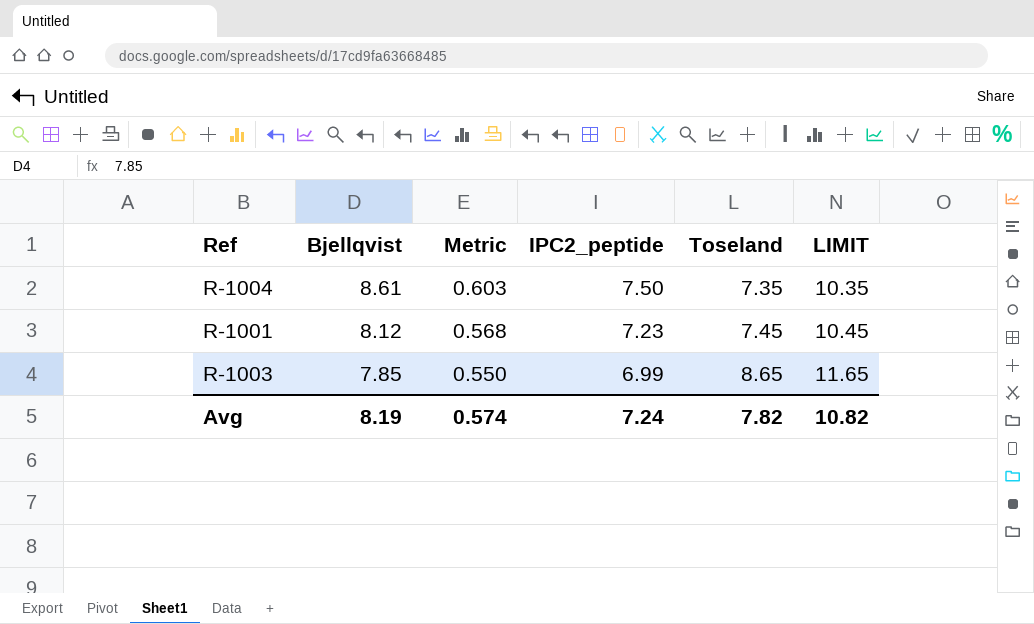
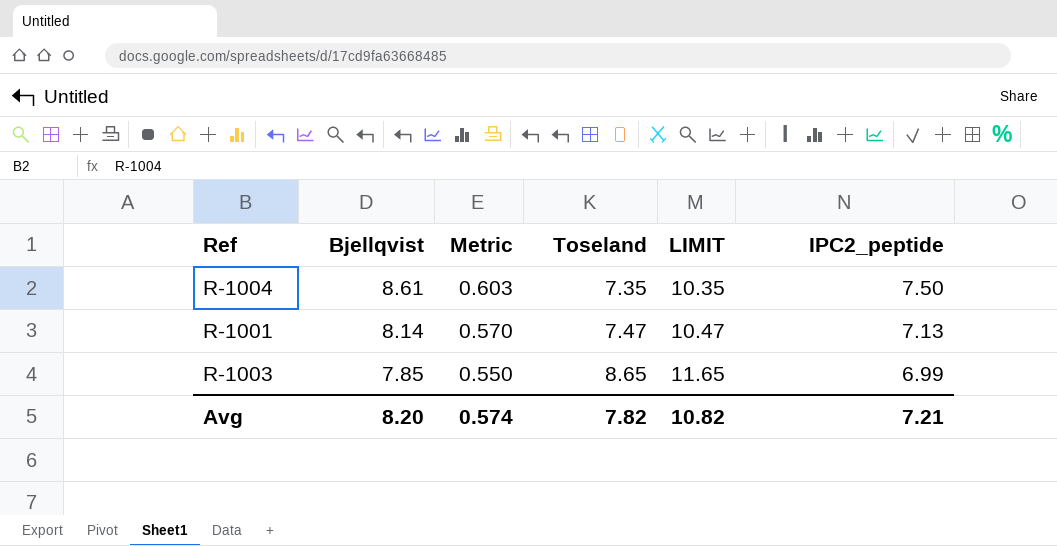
column IPC2_peptide | position: 4 -> 6
R-1001 | Bjellqvist: 8.12 -> 8.14
R-1001 | Metric: 0.568 -> 0.570
R-1001 | Toseland: 7.45 -> 7.47
R-1001 | LIMIT: 10.45 -> 10.47
R-1001 | IPC2_peptide: 7.23 -> 7.13
Avg | Bjellqvist: 8.19 -> 8.20
Avg | IPC2_peptide: 7.24 -> 7.21

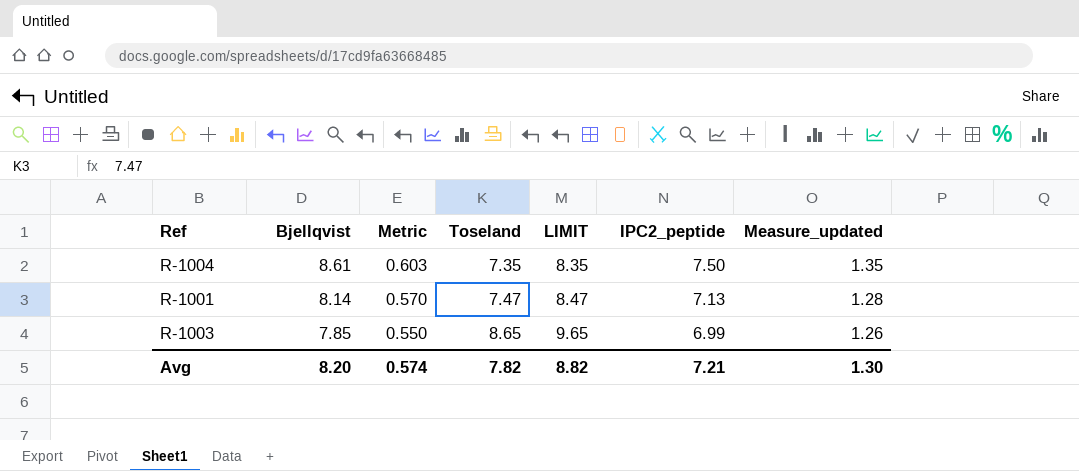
column LIMIT | formula: [Toseland] + 3 -> [Toseland] + 1
column Measure_updated | formula: none -> [IPC2_peptide] * 0.18
Avg | LIMIT: 10.82 -> 8.82

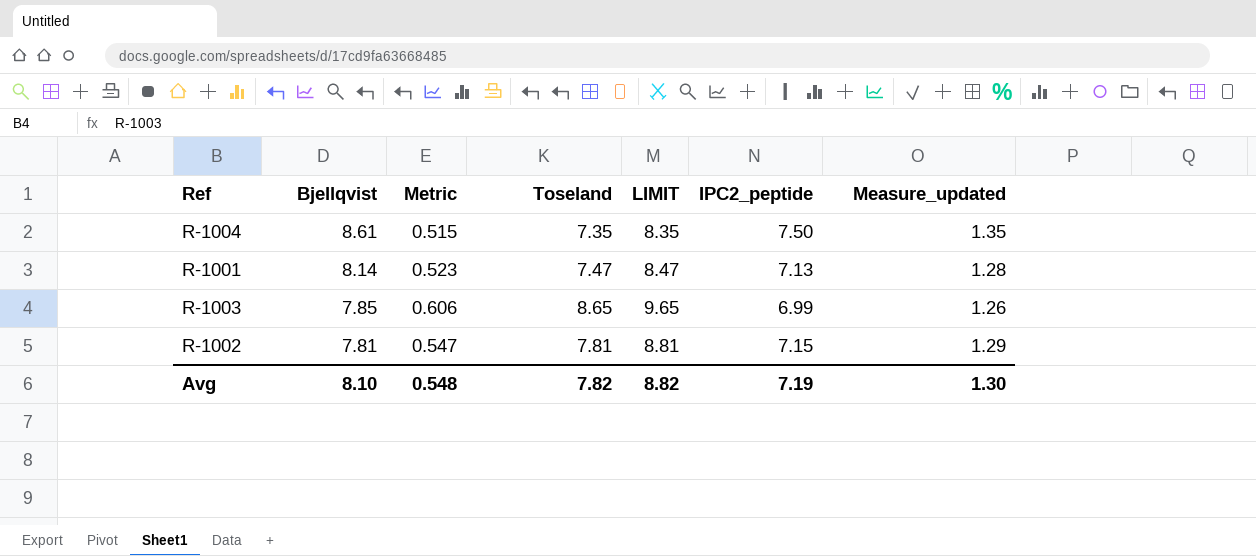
column Metric | formula: [Bjellqvist] * 0.07 -> [Toseland] * 0.07
row R-1002: none -> 7.81 | 0.547 | 7.81 | 8.81 | 7.15 | 1.29
Avg | Bjellqvist: 8.20 -> 8.10
Avg | Metric: 0.574 -> 0.548
Avg | IPC2_peptide: 7.21 -> 7.19

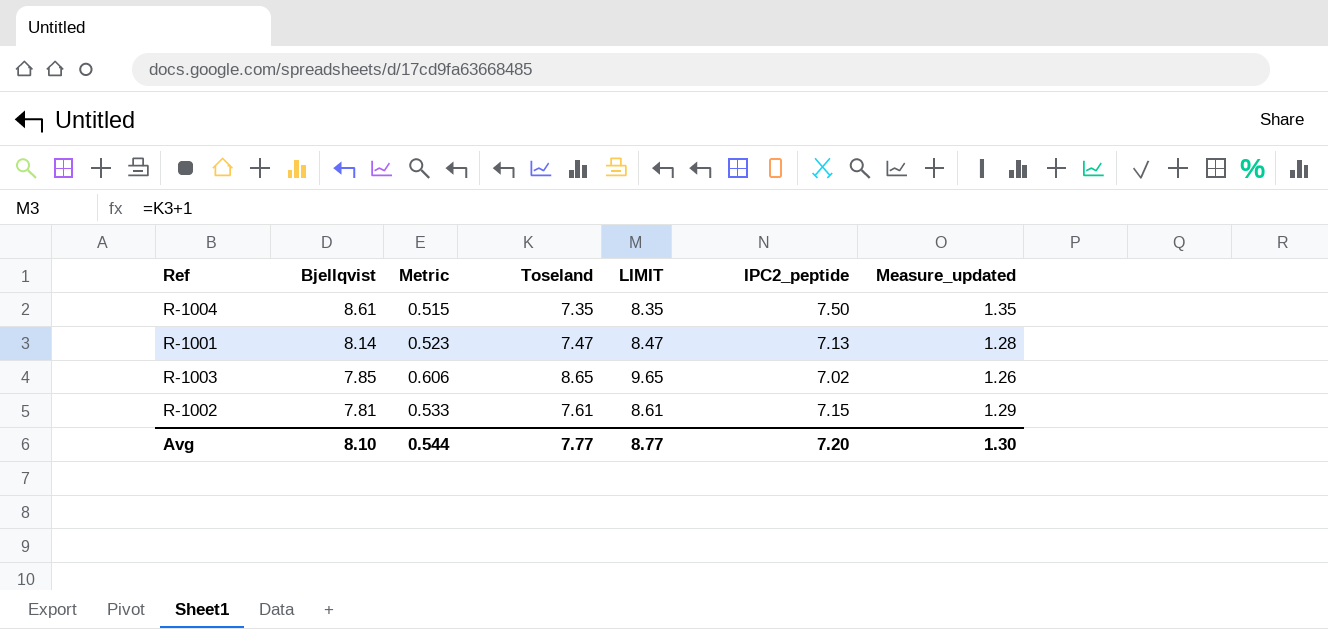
R-1003 | IPC2_peptide: 6.99 -> 7.02
R-1002 | Metric: 0.547 -> 0.533
R-1002 | Toseland: 7.81 -> 7.61
R-1002 | LIMIT: 8.81 -> 8.61
Avg | Metric: 0.548 -> 0.544
Avg | Toseland: 7.82 -> 7.77
Avg | LIMIT: 8.82 -> 8.77
Avg | IPC2_peptide: 7.19 -> 7.20

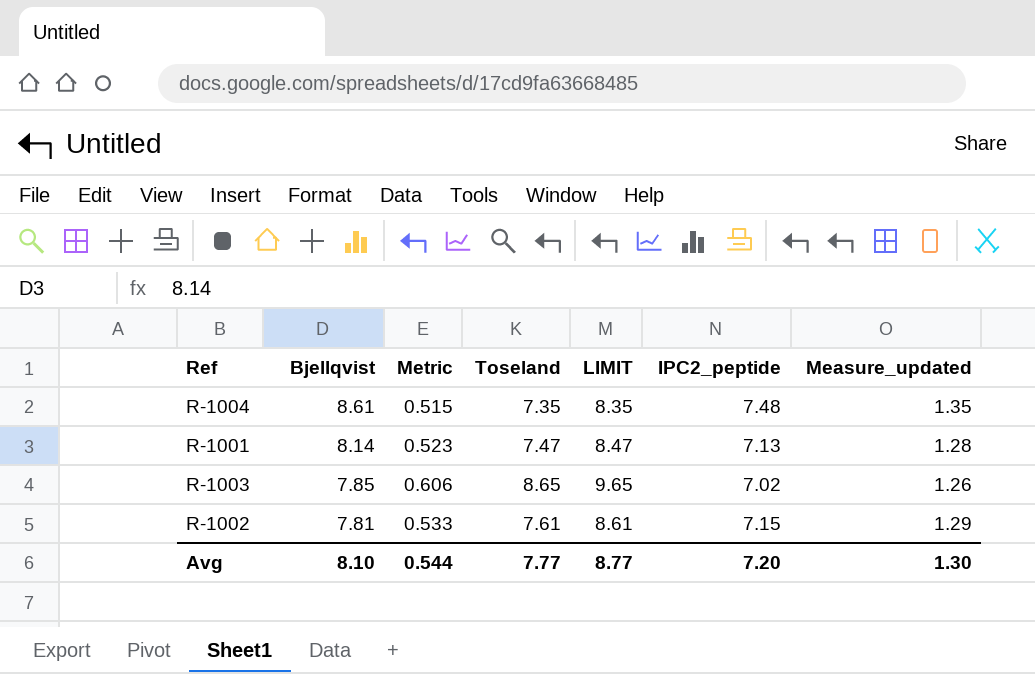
R-1004 | IPC2_peptide: 7.50 -> 7.48

